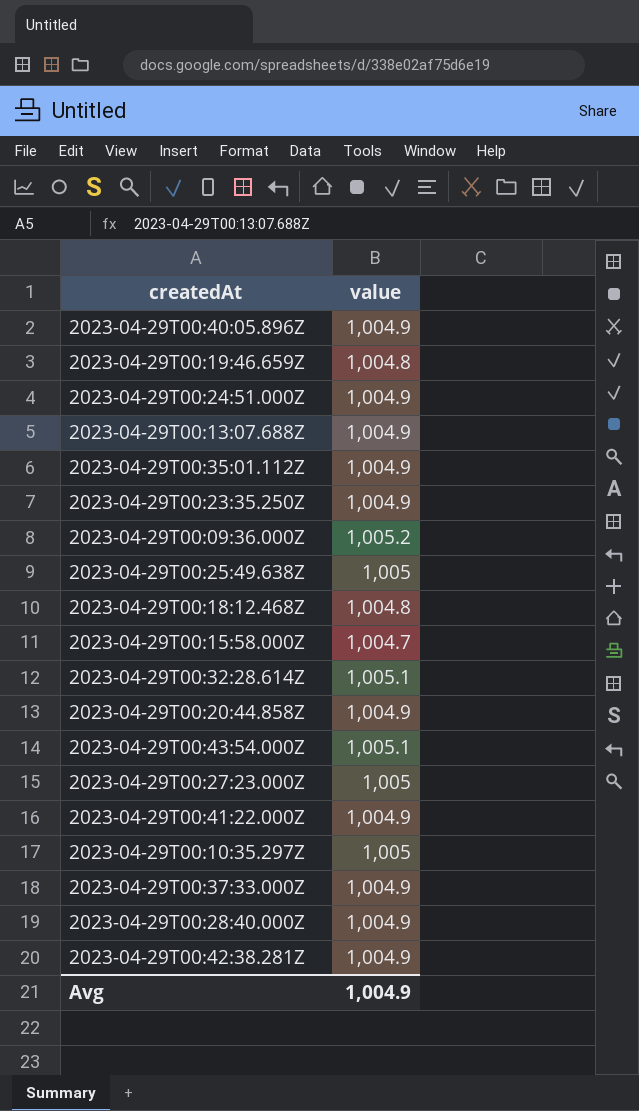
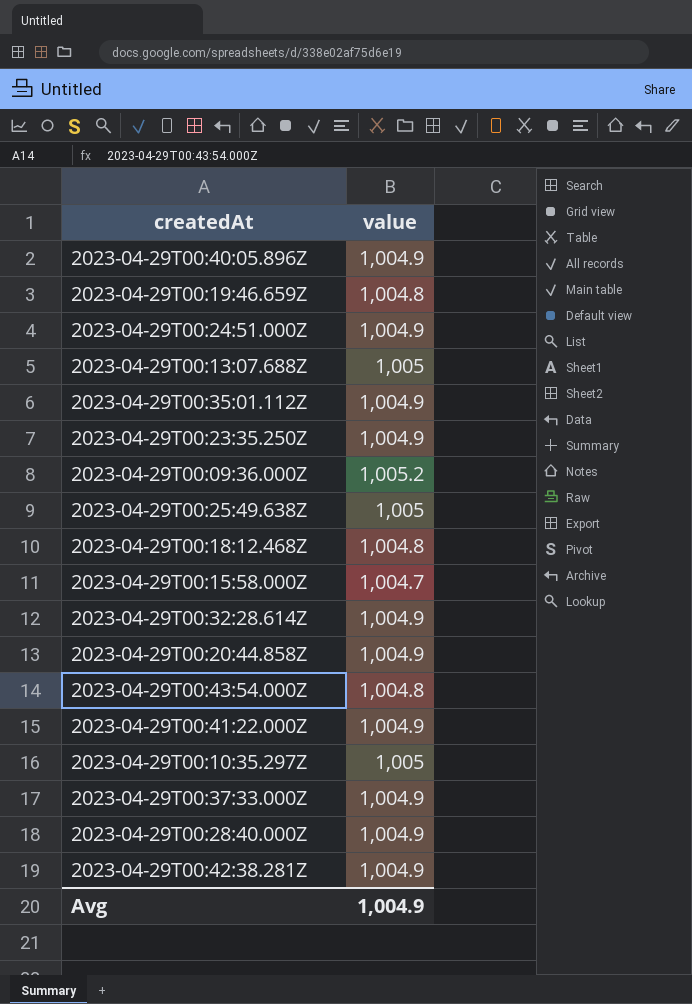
row 2023-04-29T00:27:23.000Z: 1,005 -> none
2023-04-29T00:13:07.688Z | value: 1,004.9 -> 1,005
2023-04-29T00:32:28.614Z | value: 1,005.1 -> 1,004.9
2023-04-29T00:43:54.000Z | value: 1,005.1 -> 1,004.8

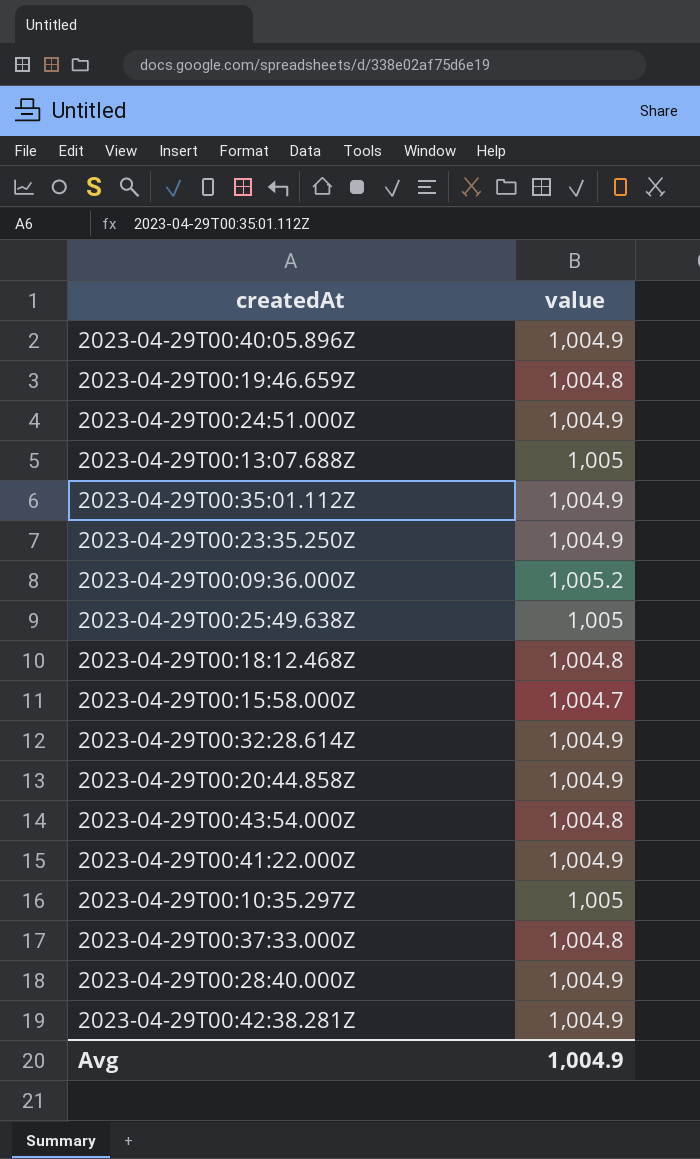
2023-04-29T00:37:33.000Z | value: 1,004.9 -> 1,004.8

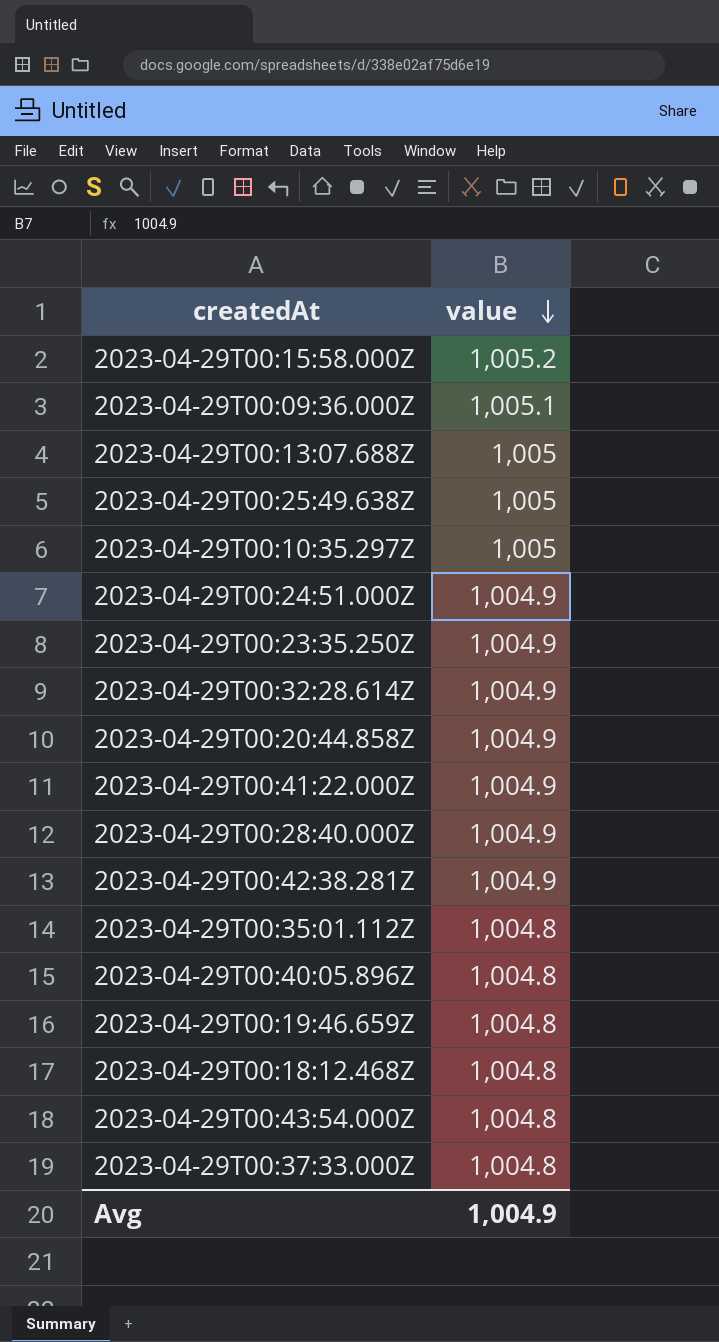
row order: none -> value descending
2023-04-29T00:15:58.000Z | value: 1,004.7 -> 1,005.2
2023-04-29T00:09:36.000Z | value: 1,005.2 -> 1,005.1
2023-04-29T00:35:01.112Z | value: 1,004.9 -> 1,004.8
2023-04-29T00:40:05.896Z | value: 1,004.9 -> 1,004.8

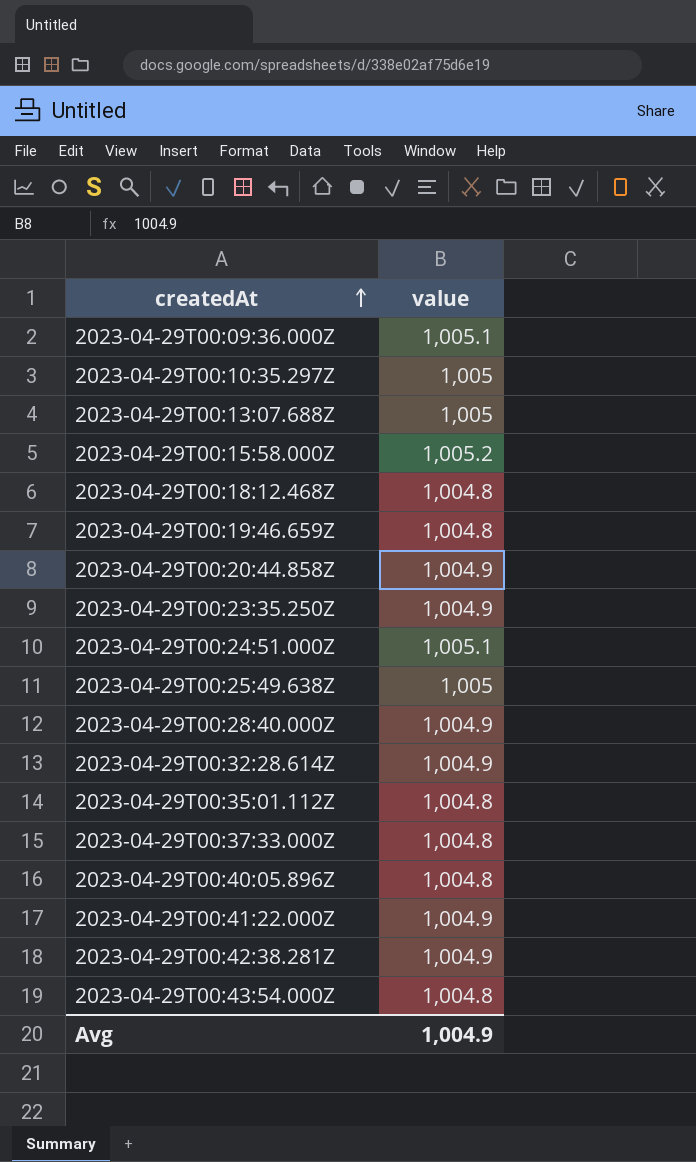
row order: value descending -> createdAt ascending
2023-04-29T00:24:51.000Z | value: 1,004.9 -> 1,005.1

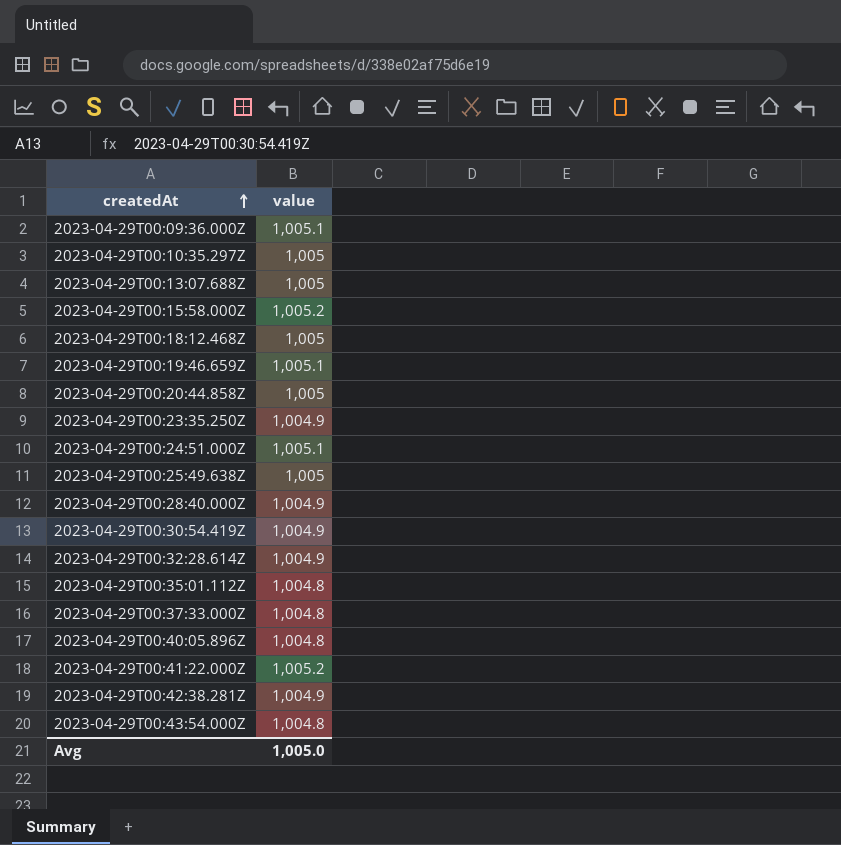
2023-04-29T00:18:12.468Z | value: 1,004.8 -> 1,005
2023-04-29T00:19:46.659Z | value: 1,004.8 -> 1,005.1
2023-04-29T00:20:44.858Z | value: 1,004.9 -> 1,005
row 2023-04-29T00:30:54.419Z: none -> 1,004.9
2023-04-29T00:41:22.000Z | value: 1,004.9 -> 1,005.2
Avg | value: 1,004.9 -> 1,005.0

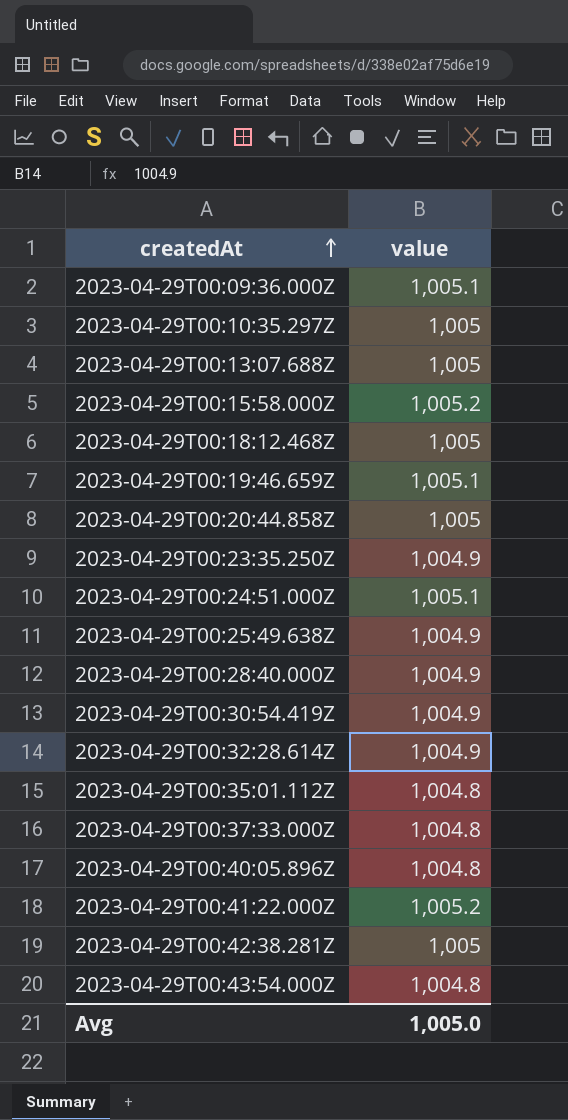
2023-04-29T00:25:49.638Z | value: 1,005 -> 1,004.9
2023-04-29T00:42:38.281Z | value: 1,004.9 -> 1,005

